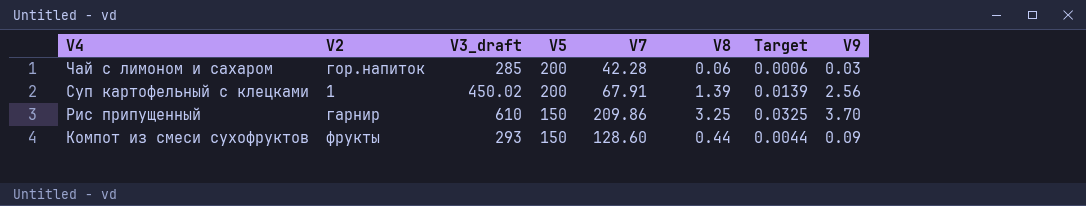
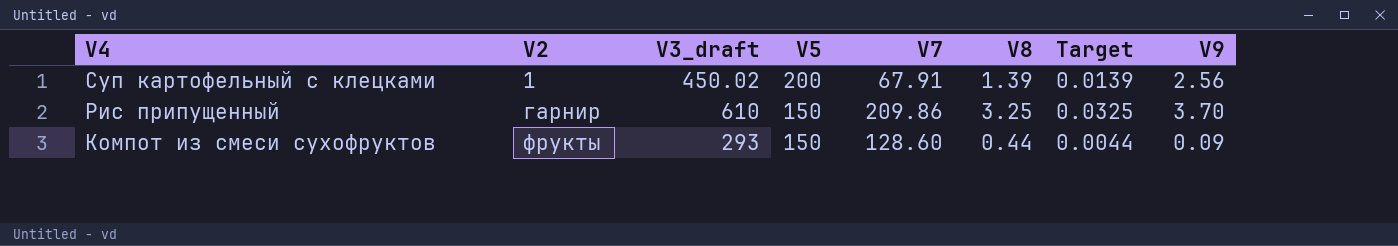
row Чай с лимоном и сахаром: гор.напиток | 285 | 200 | 42.28 | 0.06 | 0.0006 | 0.03 -> none

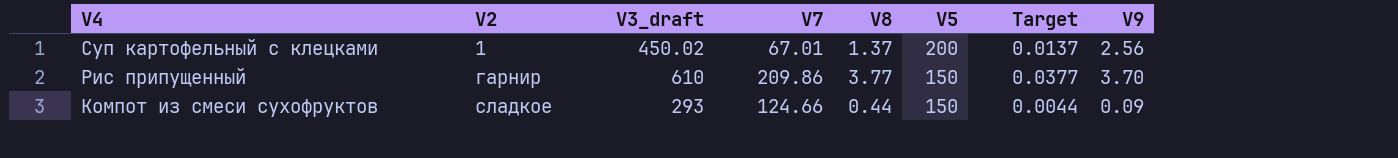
column V5 | position: 4 -> 6
Суп картофельный с клецками | V7: 67.91 -> 67.01
Суп картофельный с клецками | V8: 1.39 -> 1.37
Суп картофельный с клецками | Target: 0.0139 -> 0.0137
Рис припущенный | V8: 3.25 -> 3.77
Рис припущенный | Target: 0.0325 -> 0.0377
Компот из смеси сухофруктов | V2: фрукты -> сладкое
Компот из смеси сухофруктов | V7: 128.60 -> 124.66

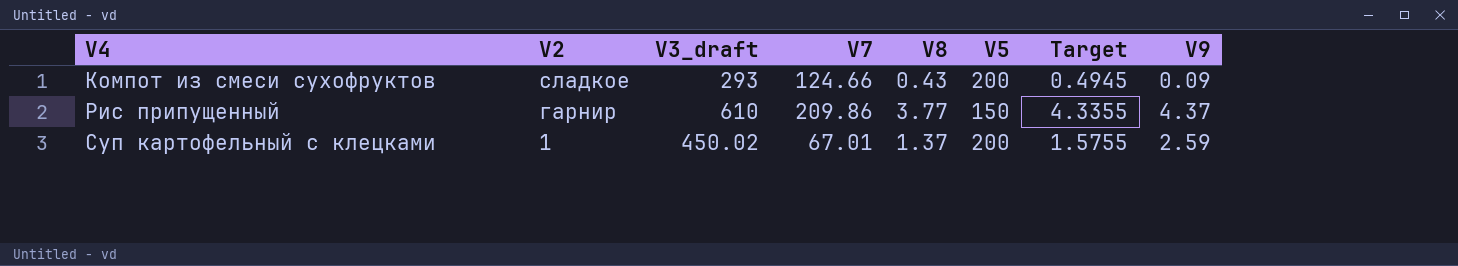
row order: V4 descending -> V4 ascending
column Target | formula: [V8] * 0.01 -> [V8] * 1.15
Компот из смеси сухофруктов | V8: 0.44 -> 0.43
Компот из смеси сухофруктов | V5: 150 -> 200
Рис припущенный | V9: 3.70 -> 4.37
Суп картофельный с клецками | V9: 2.56 -> 2.59

